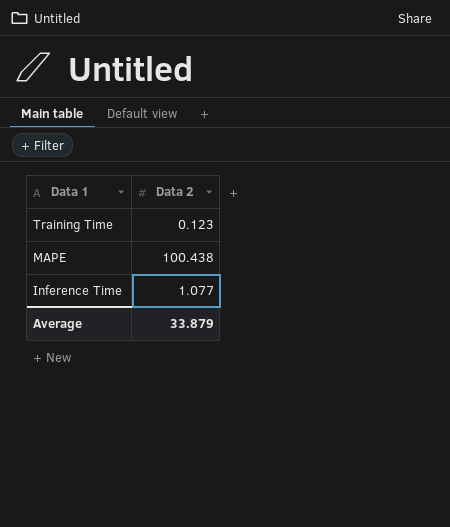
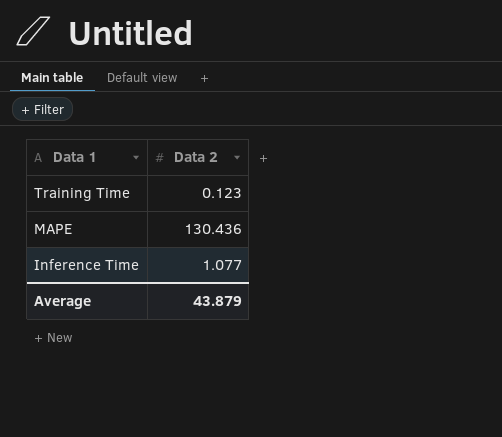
MAPE | Data 2: 100.438 -> 130.436
Average | Data 2: 33.879 -> 43.879

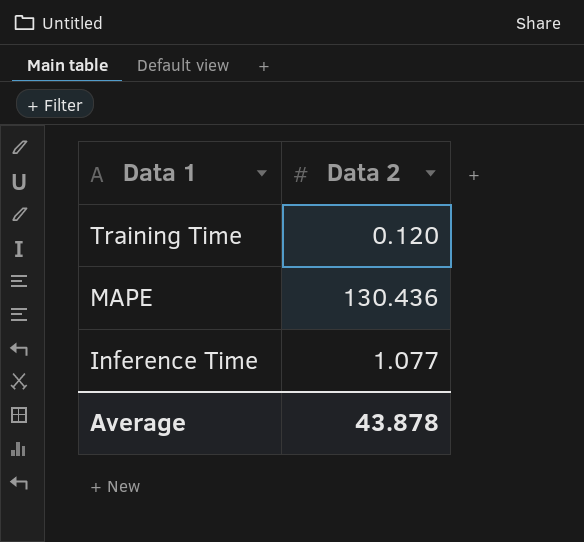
Training Time | Data 2: 0.123 -> 0.120
Average | Data 2: 43.879 -> 43.878

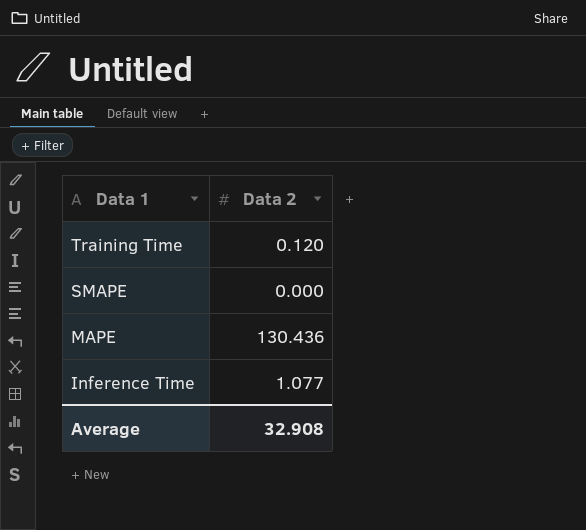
row SMAPE: none -> 0.000
Average | Data 2: 43.878 -> 32.908

